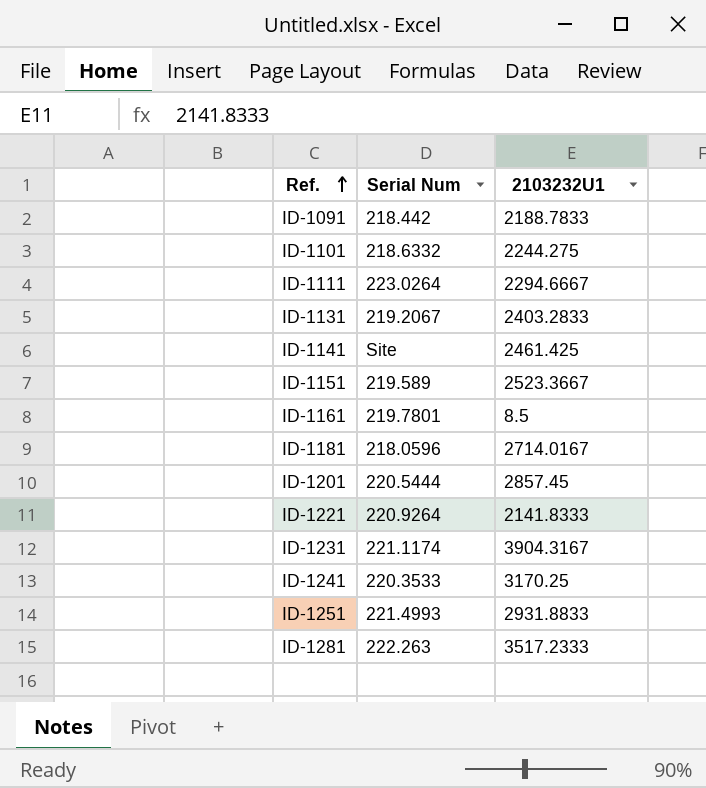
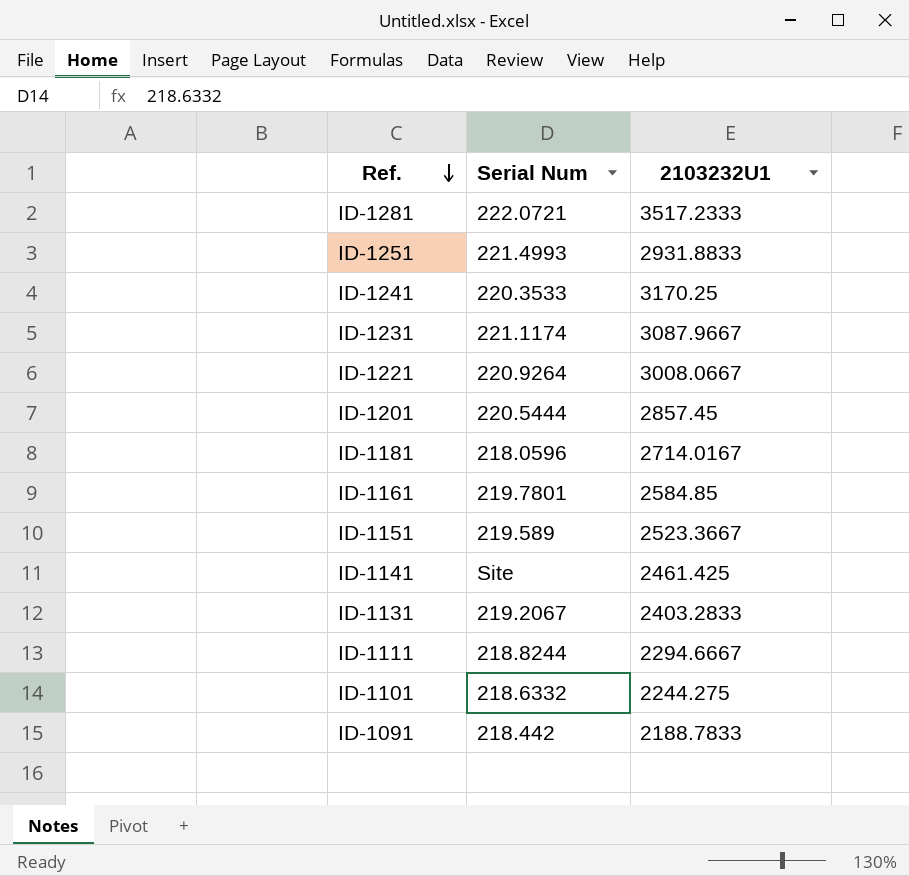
row order: Ref. ascending -> Ref. descending
ID-1281 | Serial Num: 222.263 -> 222.0721
ID-1231 | 2103232U1: 3904.3167 -> 3087.9667
ID-1221 | 2103232U1: 2141.8333 -> 3008.0667
ID-1161 | 2103232U1: 8.5 -> 2584.85
ID-1111 | Serial Num: 223.0264 -> 218.8244

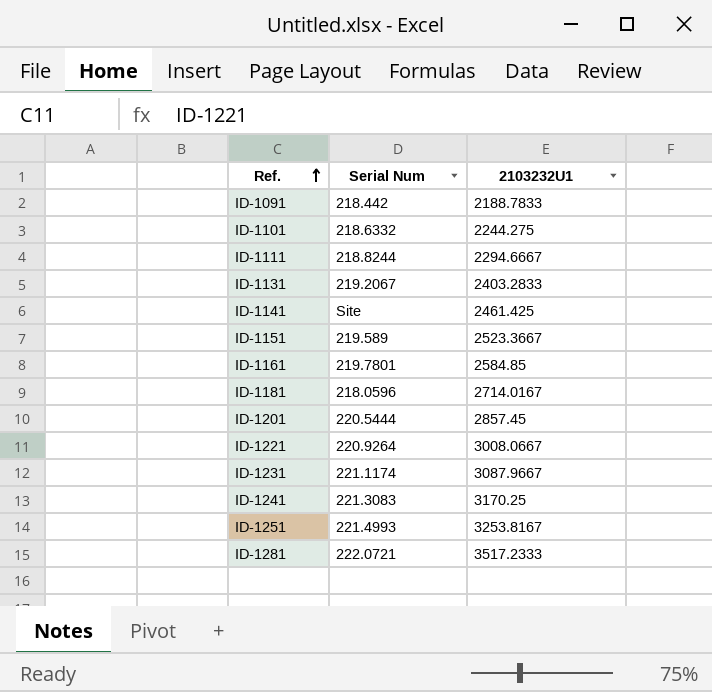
row order: Ref. descending -> Ref. ascending
ID-1241 | Serial Num: 220.3533 -> 221.3083
ID-1251 | 2103232U1: 2931.8833 -> 3253.8167

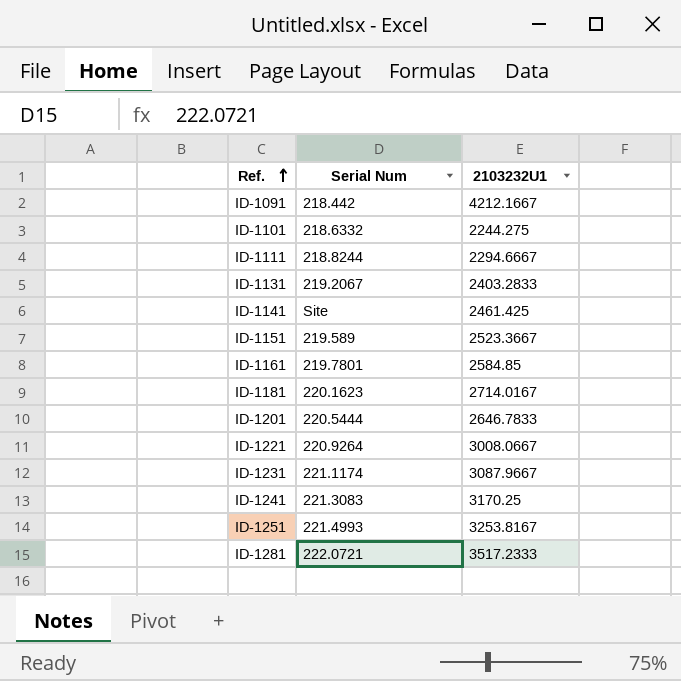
ID-1091 | 2103232U1: 2188.7833 -> 4212.1667
ID-1181 | Serial Num: 218.0596 -> 220.1623
ID-1201 | 2103232U1: 2857.45 -> 2646.7833

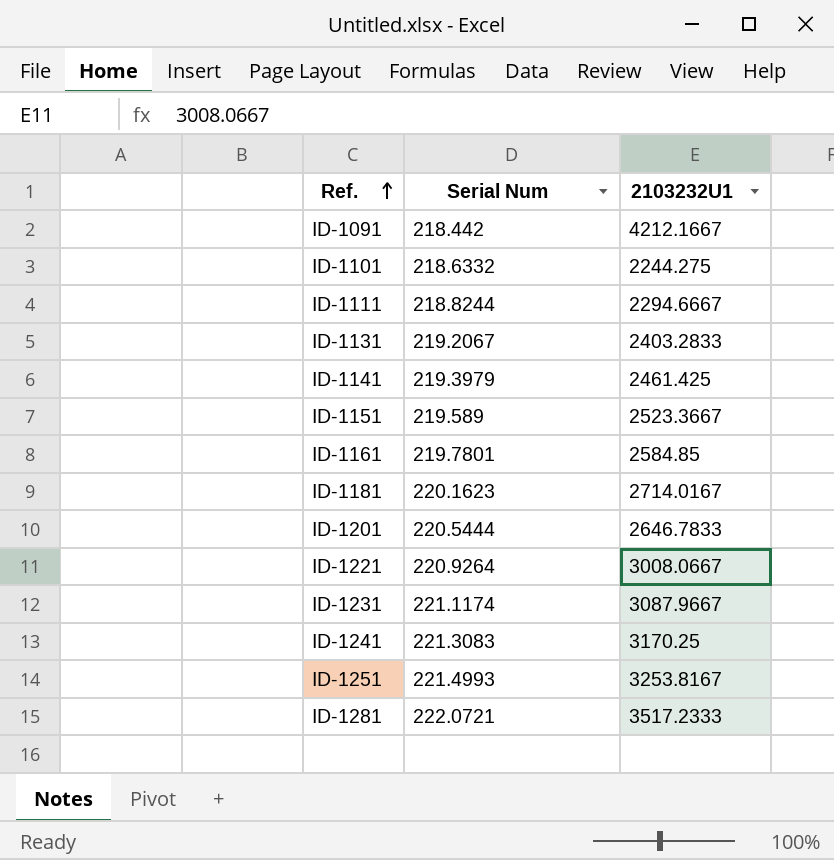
ID-1141 | Serial Num: Site -> 219.3979

